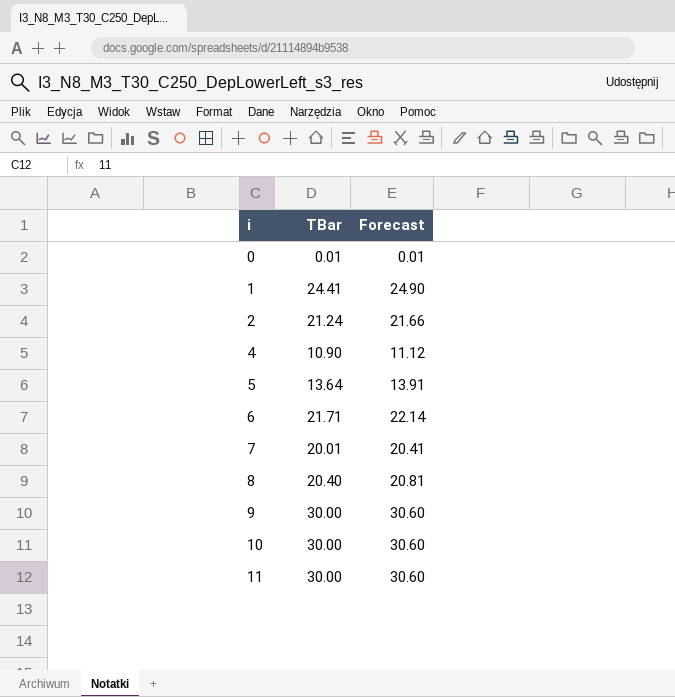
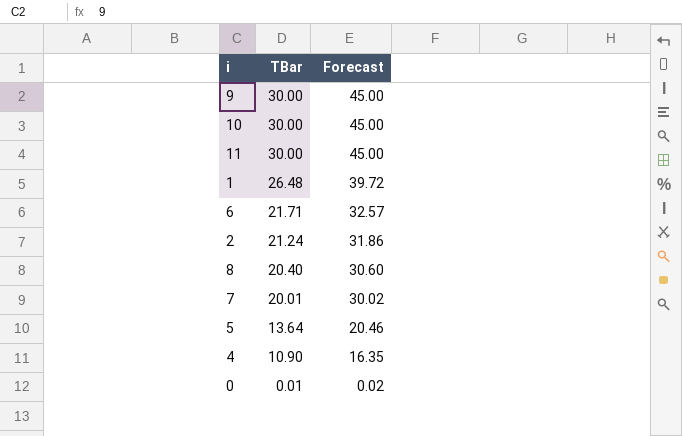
row order: i ascending -> TBar descending
column Forecast | formula: [TBar] * 1.02 -> [TBar] * 1.5
1 | TBar: 24.41 -> 26.48

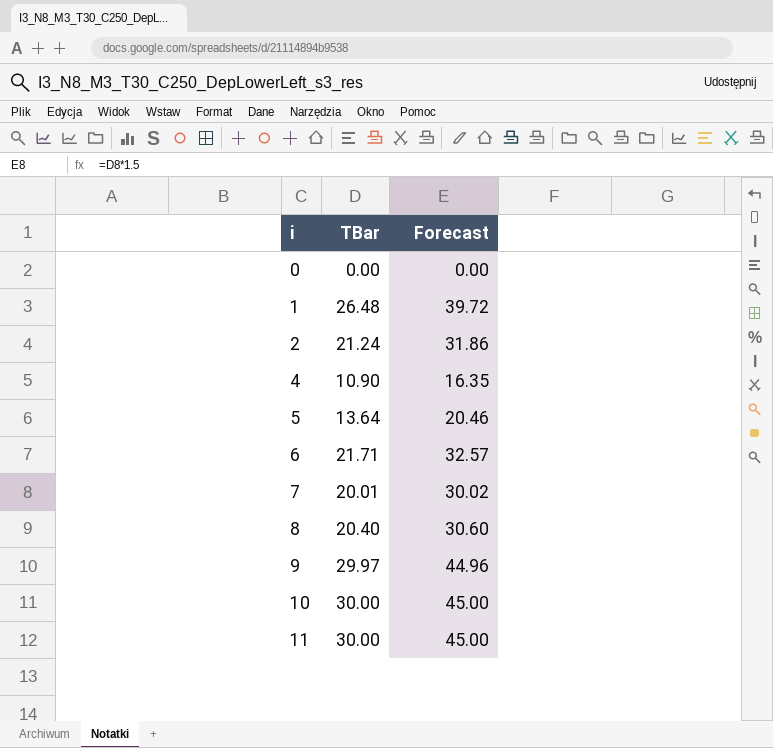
row order: TBar descending -> i ascending
0 | TBar: 0.01 -> 0.00
0 | Forecast: 0.02 -> 0.00
9 | TBar: 30.00 -> 29.97
9 | Forecast: 45.00 -> 44.96

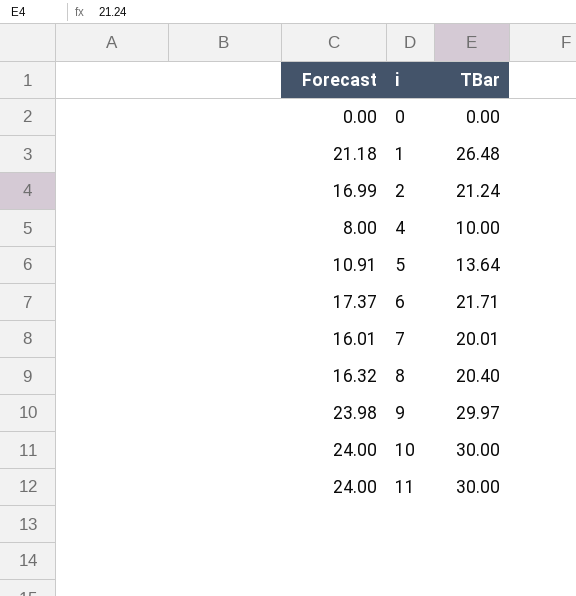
column Forecast | formula: [TBar] * 1.5 -> [TBar] * 0.8
column Forecast | position: 3 -> 1
4 | TBar: 10.90 -> 10.00

